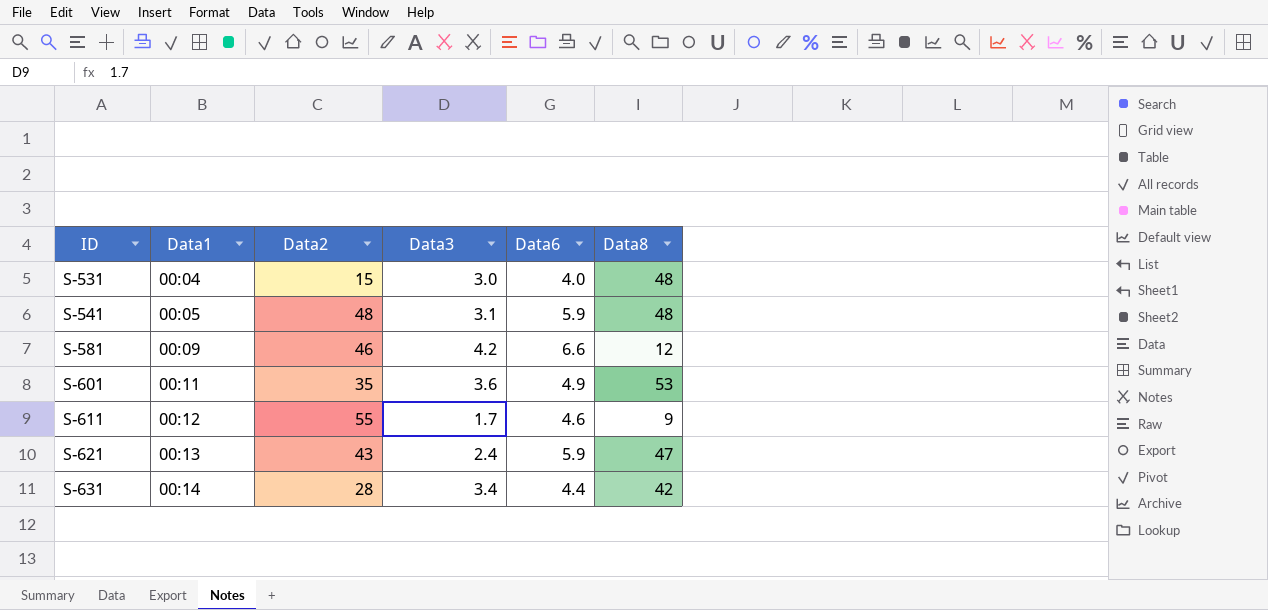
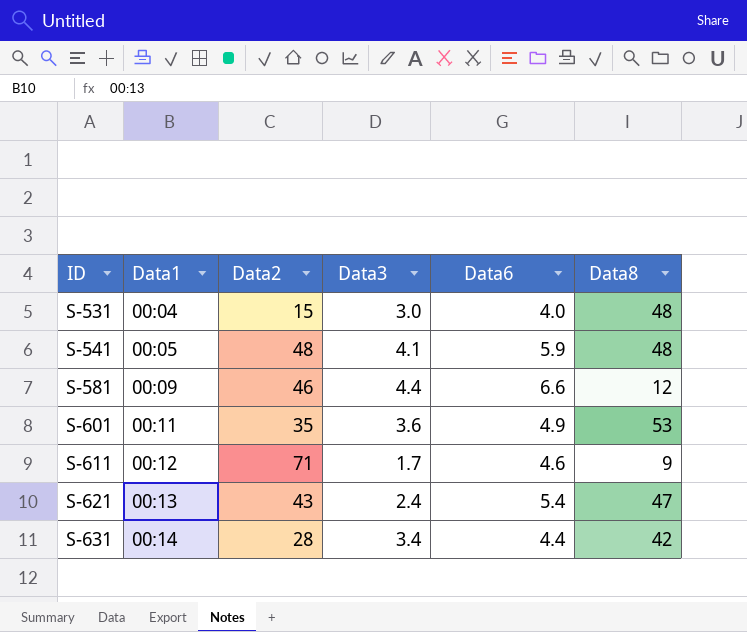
S-541 | Data3: 3.1 -> 4.1
S-581 | Data3: 4.2 -> 4.4
S-611 | Data2: 55 -> 71
S-621 | Data6: 5.9 -> 5.4

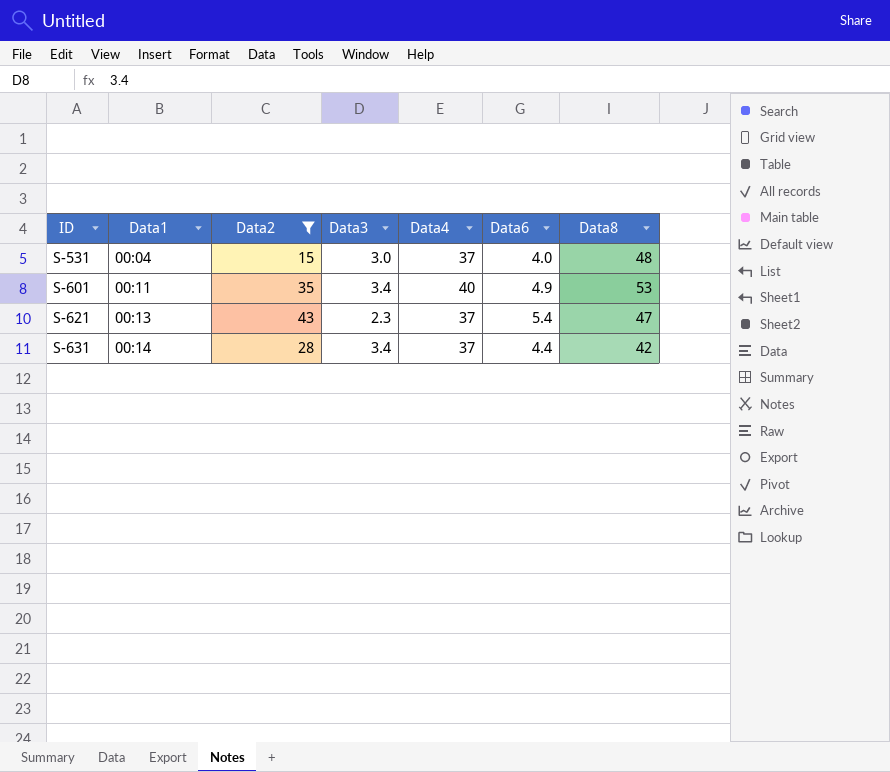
filter: none -> Data2 <= 43
column Data4 | position: none -> 5
S-601 | Data3: 3.6 -> 3.4
S-621 | Data3: 2.4 -> 2.3

